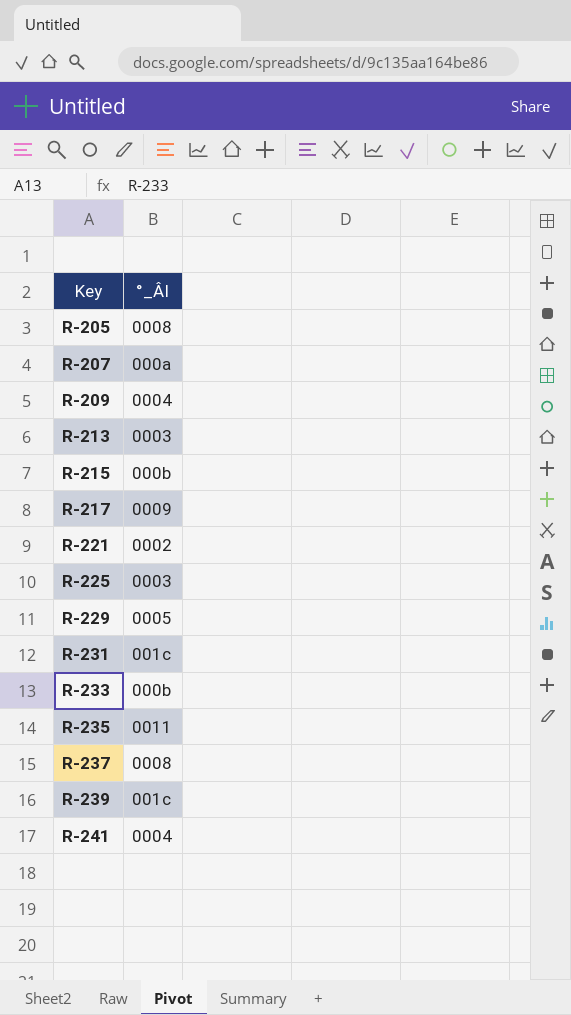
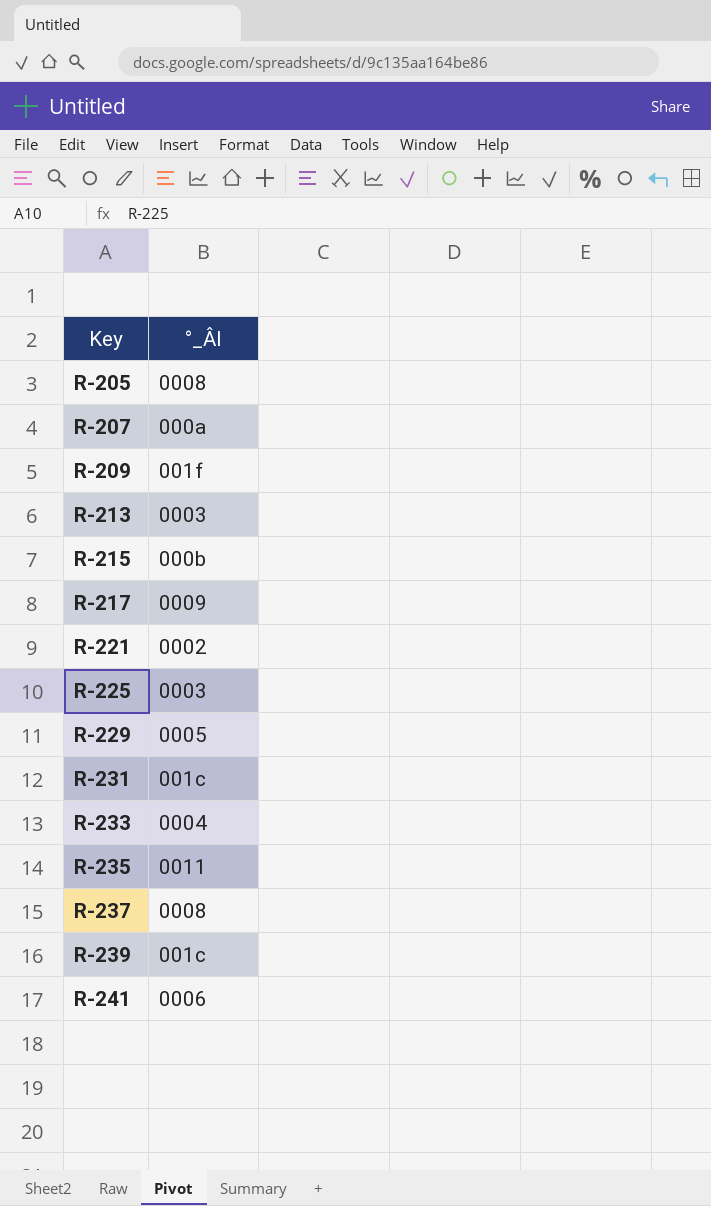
R-209 | °_ÂI: 0004 -> 001f
R-233 | °_ÂI: 000b -> 0004
R-241 | °_ÂI: 0004 -> 0006

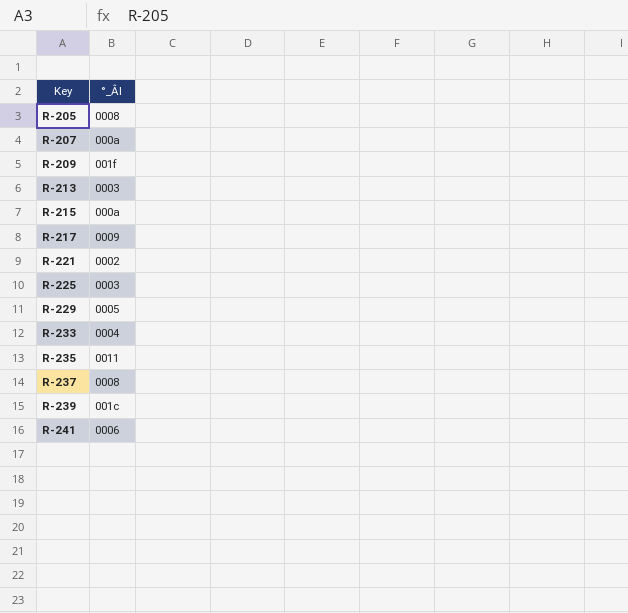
row R-231: 001c -> none
R-215 | °_ÂI: 000b -> 000a

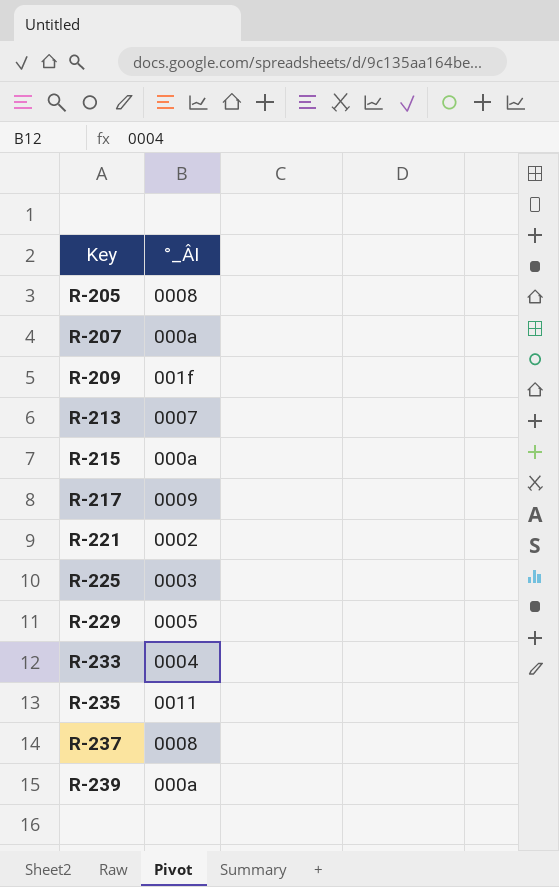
row R-241: 0006 -> none
R-213 | °_ÂI: 0003 -> 0007
R-239 | °_ÂI: 001c -> 000a

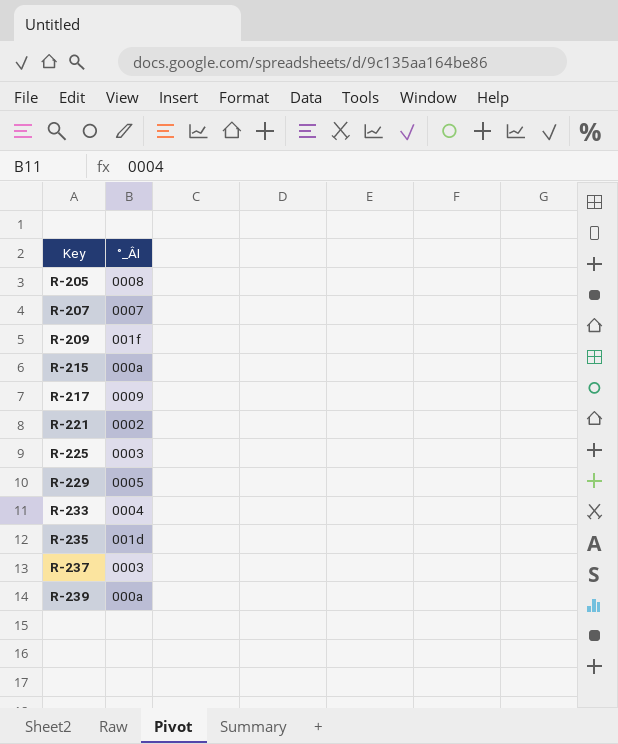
row R-213: 0007 -> none
R-207 | °_ÂI: 000a -> 0007
R-235 | °_ÂI: 0011 -> 001d
R-237 | °_ÂI: 0008 -> 0003

